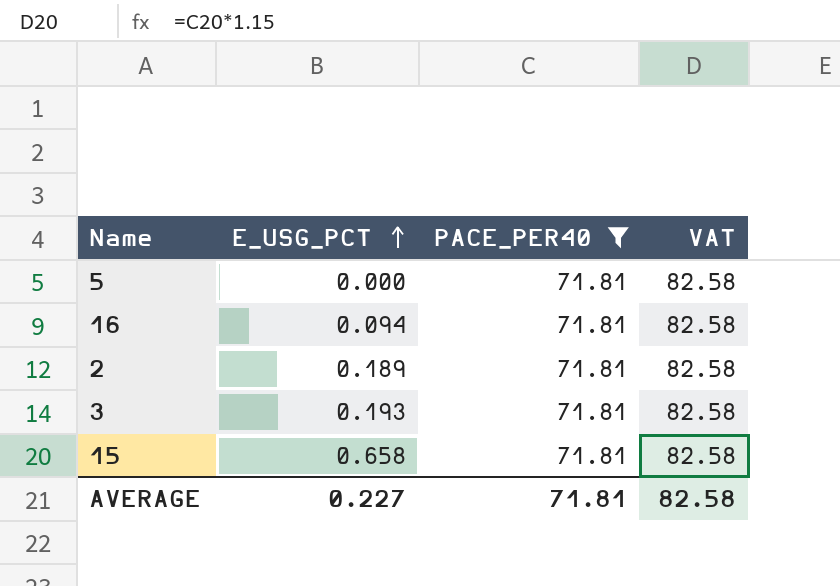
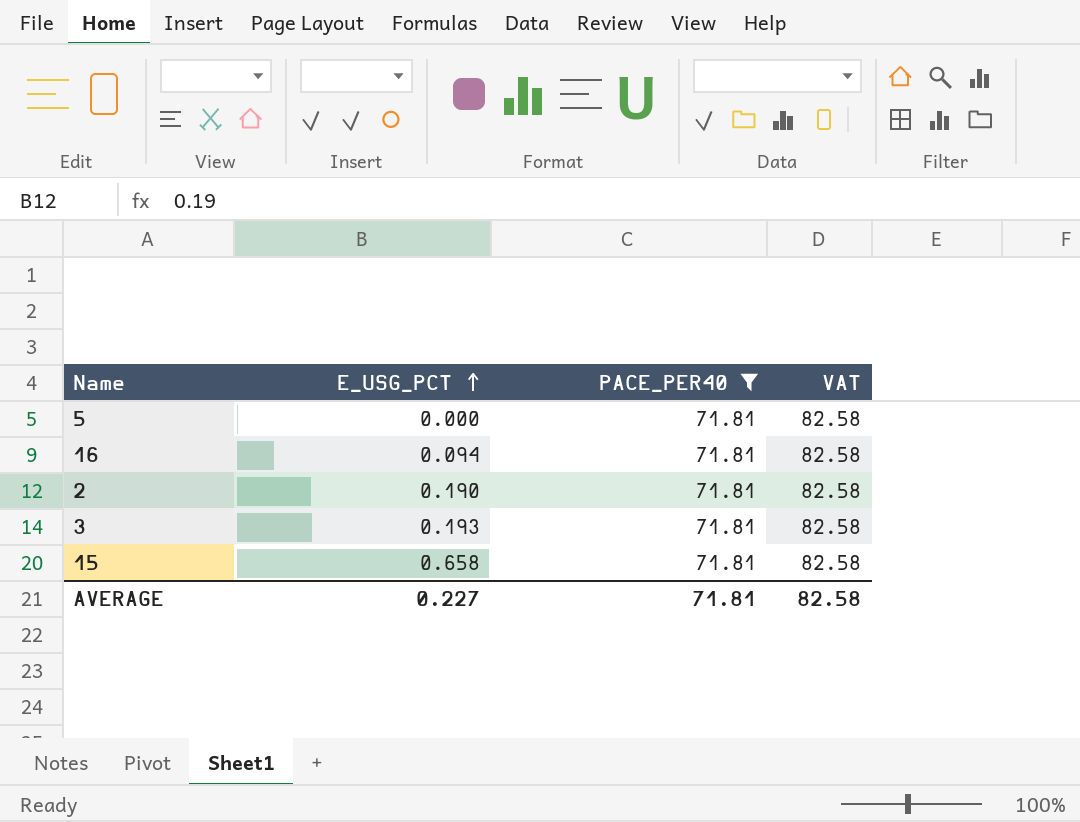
2 | E_USG_PCT: 0.189 -> 0.190

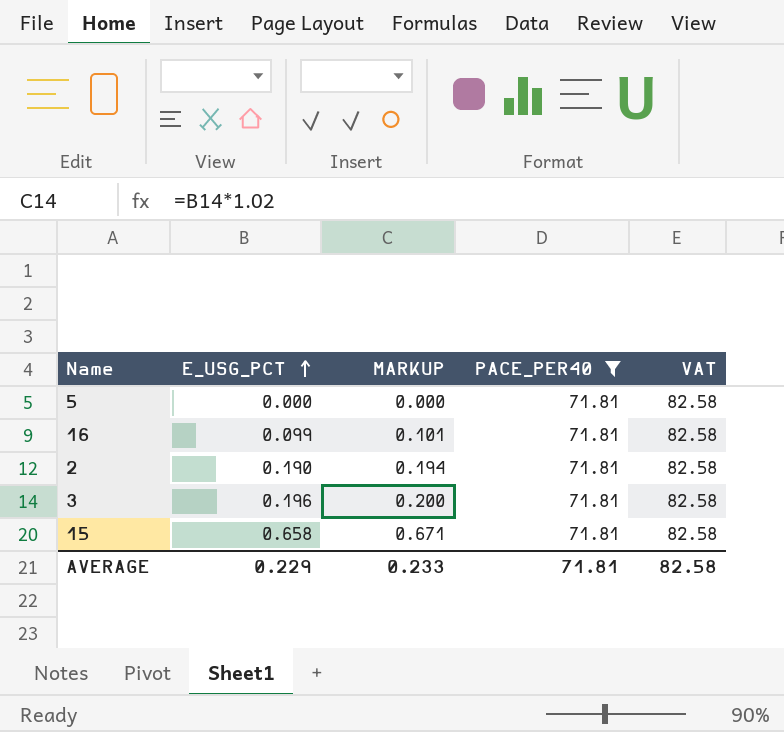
column MARKUP | formula: none -> [E_USG_PCT] * 1.02
16 | E_USG_PCT: 0.094 -> 0.099
3 | E_USG_PCT: 0.193 -> 0.196
AVERAGE | E_USG_PCT: 0.227 -> 0.229

